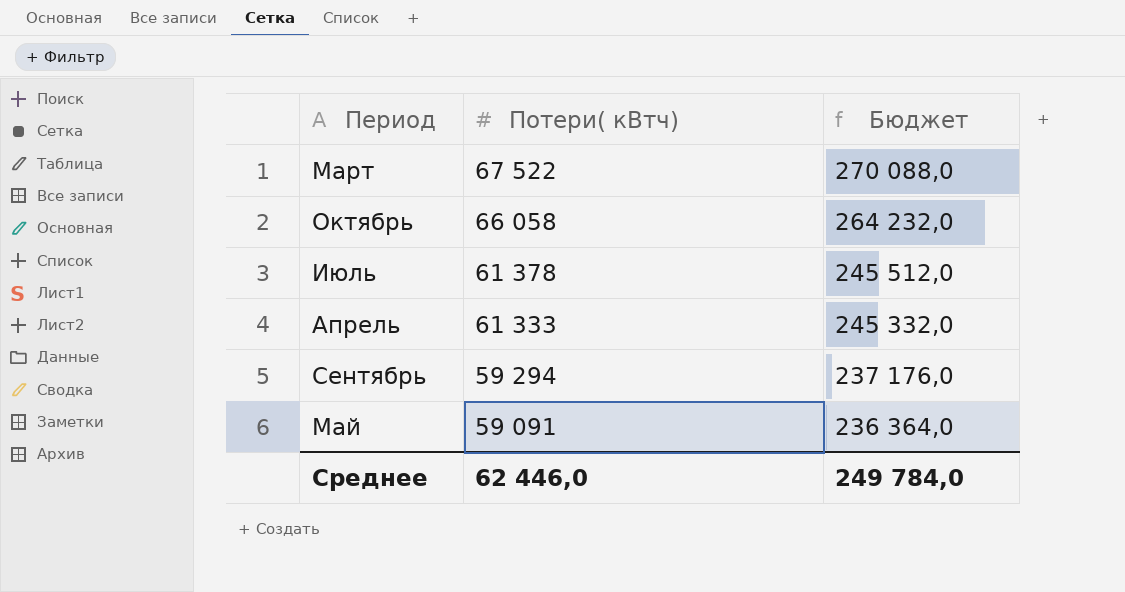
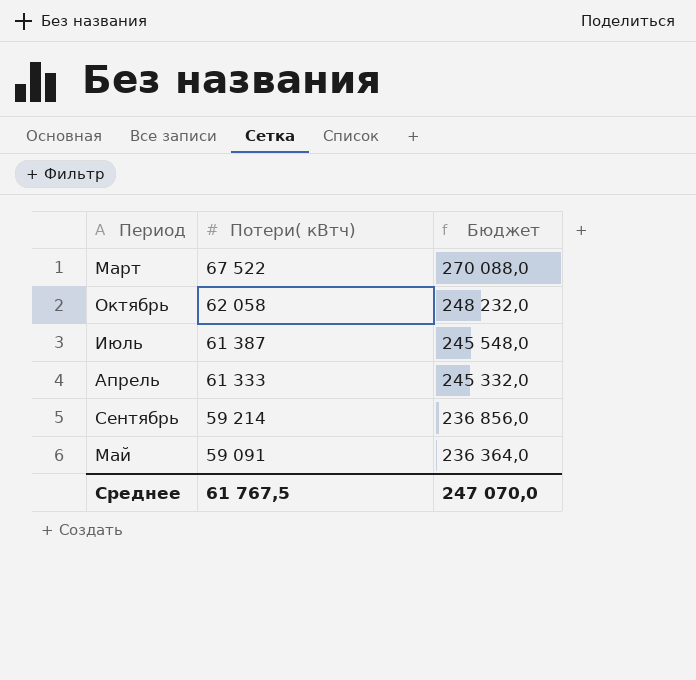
Октябрь | Потери( кВтч): 66 058 -> 62 058
Октябрь | Бюджет: 264 232,0 -> 248 232,0
Июль | Потери( кВтч): 61 378 -> 61 387
Июль | Бюджет: 245 512,0 -> 245 548,0
Сентябрь | Потери( кВтч): 59 294 -> 59 214
Сентябрь | Бюджет: 237 176,0 -> 236 856,0
Среднее | Потери( кВтч): 62 446,0 -> 61 767,5
Среднее | Бюджет: 249 784,0 -> 247 070,0

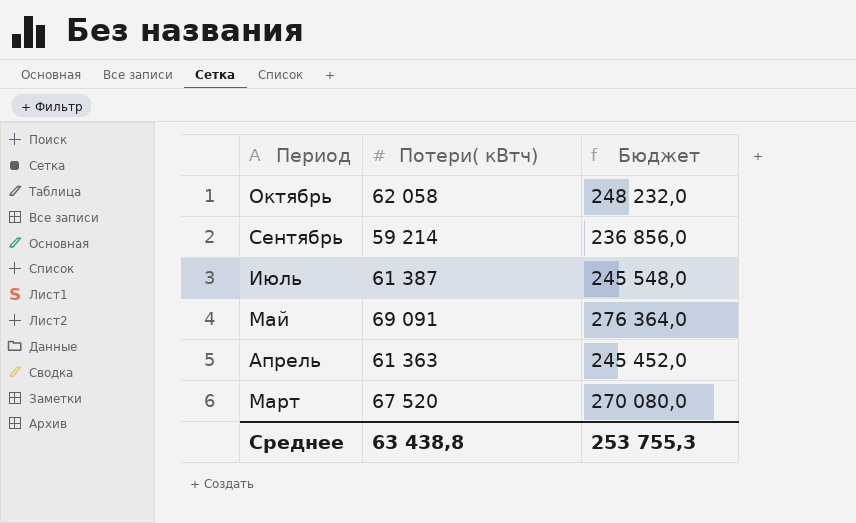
row order: Потери( кВтч) descending -> Период descending
Май | Потери( кВтч): 59 091 -> 69 091
Май | Бюджет: 236 364,0 -> 276 364,0
Апрель | Потери( кВтч): 61 333 -> 61 363
Апрель | Бюджет: 245 332,0 -> 245 452,0
Март | Потери( кВтч): 67 522 -> 67 520
Март | Бюджет: 270 088,0 -> 270 080,0
Среднее | Потери( кВтч): 61 767,5 -> 63 438,8
Среднее | Бюджет: 247 070,0 -> 253 755,3

